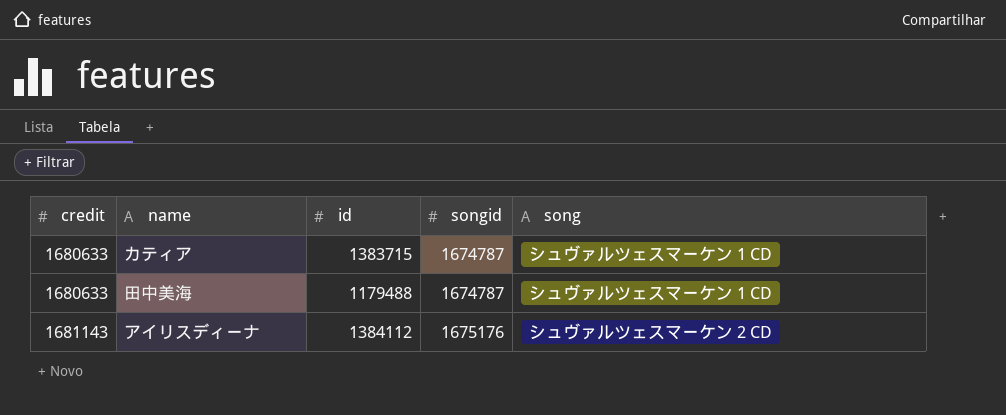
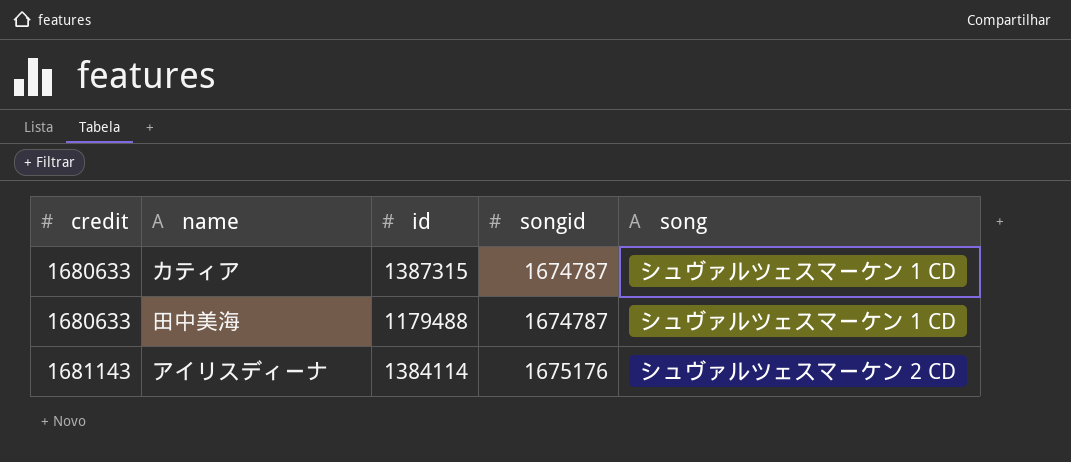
カティア | id: 1383715 -> 1387315
アイリスディーナ | id: 1384112 -> 1384114

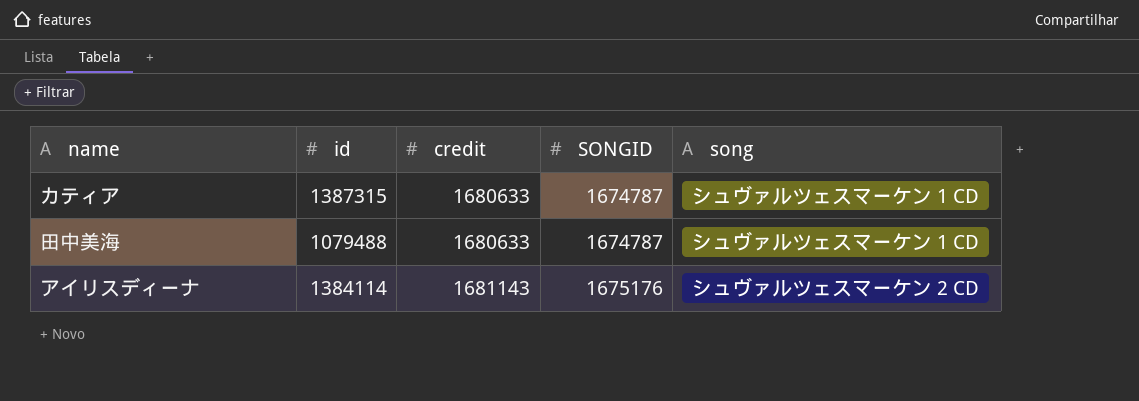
column credit | position: 1 -> 3
column name: songid -> SONGID
田中美海 | id: 1179488 -> 1079488

